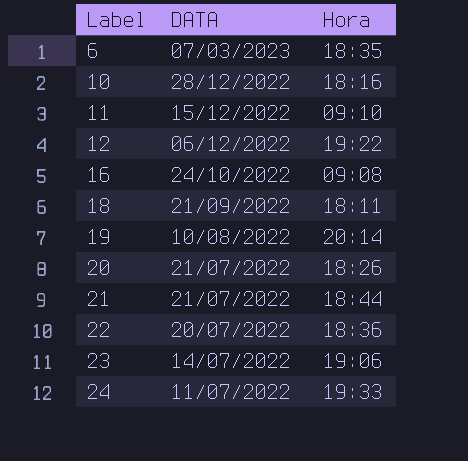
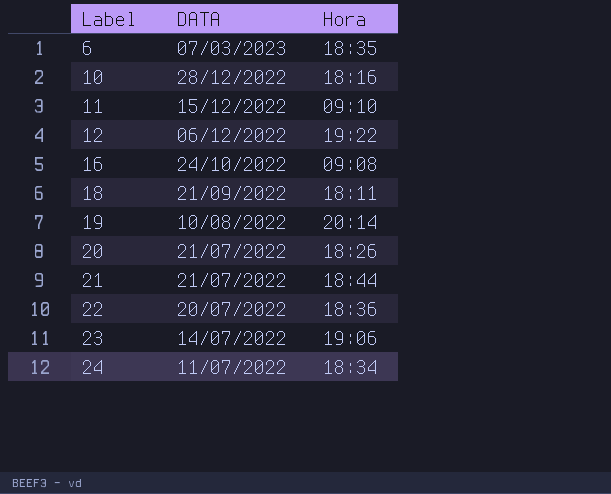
24 | Hora: 19:33 -> 18:34

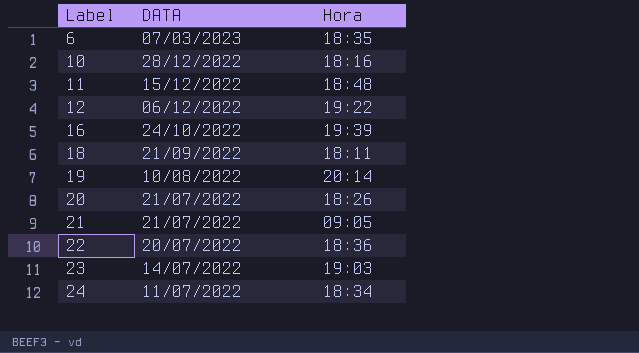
11 | Hora: 09:10 -> 18:48
16 | Hora: 09:08 -> 19:39
21 | Hora: 18:44 -> 09:05
23 | Hora: 19:06 -> 19:03

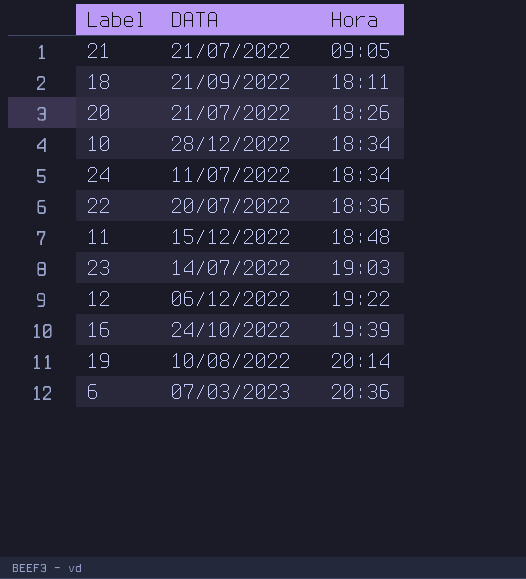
row order: Label ascending -> Hora ascending
10 | Hora: 18:16 -> 18:34
6 | Hora: 18:35 -> 20:36

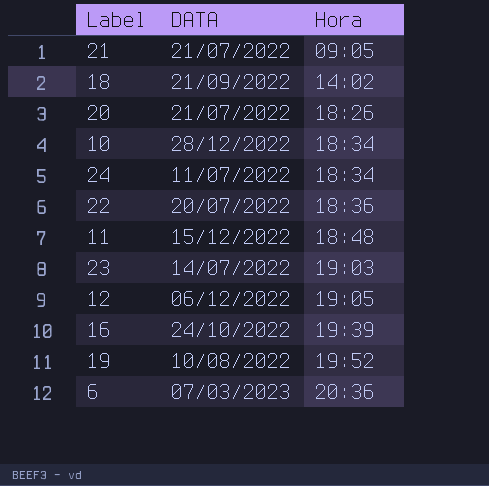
18 | Hora: 18:11 -> 14:02
12 | Hora: 19:22 -> 19:05
19 | Hora: 20:14 -> 19:52

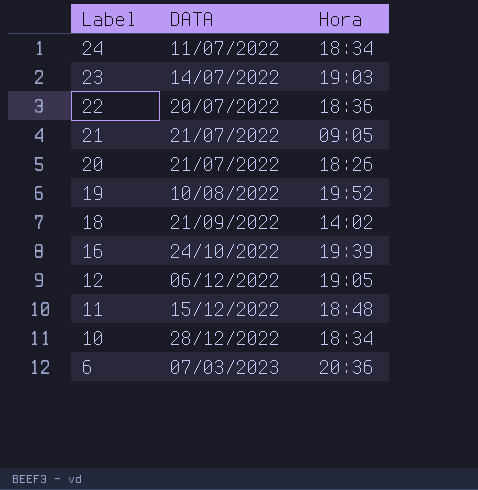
row order: Hora ascending -> Label descending

